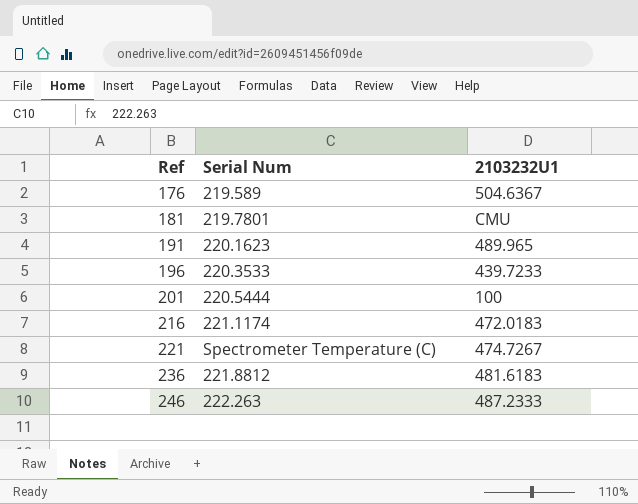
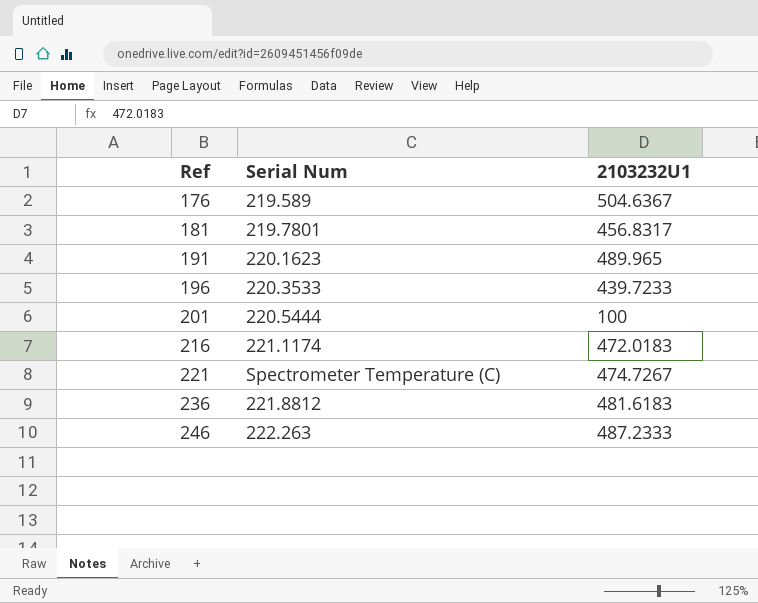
181 | 2103232U1: CMU -> 456.8317

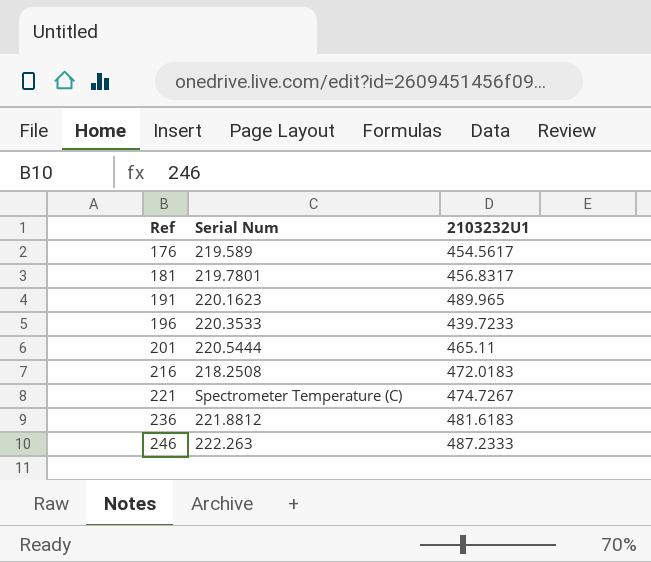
176 | 2103232U1: 504.6367 -> 454.5617
201 | 2103232U1: 100 -> 465.11
216 | Serial Num: 221.1174 -> 218.2508

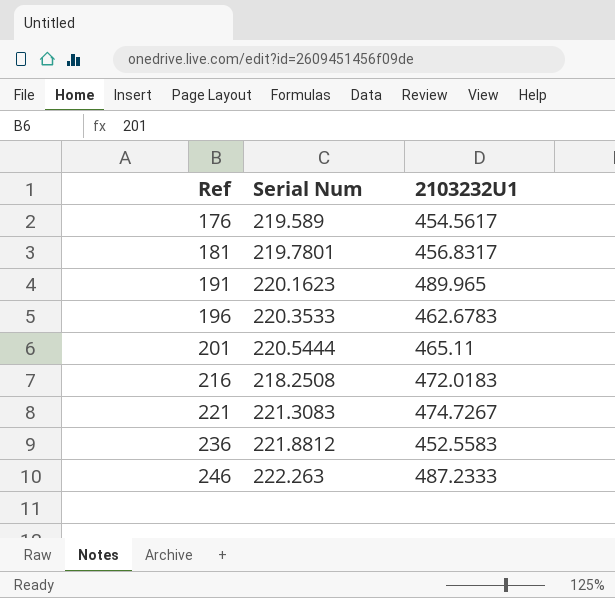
196 | 2103232U1: 439.7233 -> 462.6783
221 | Serial Num: Spectrometer Temperature (C) -> 221.3083
236 | 2103232U1: 481.6183 -> 452.5583

